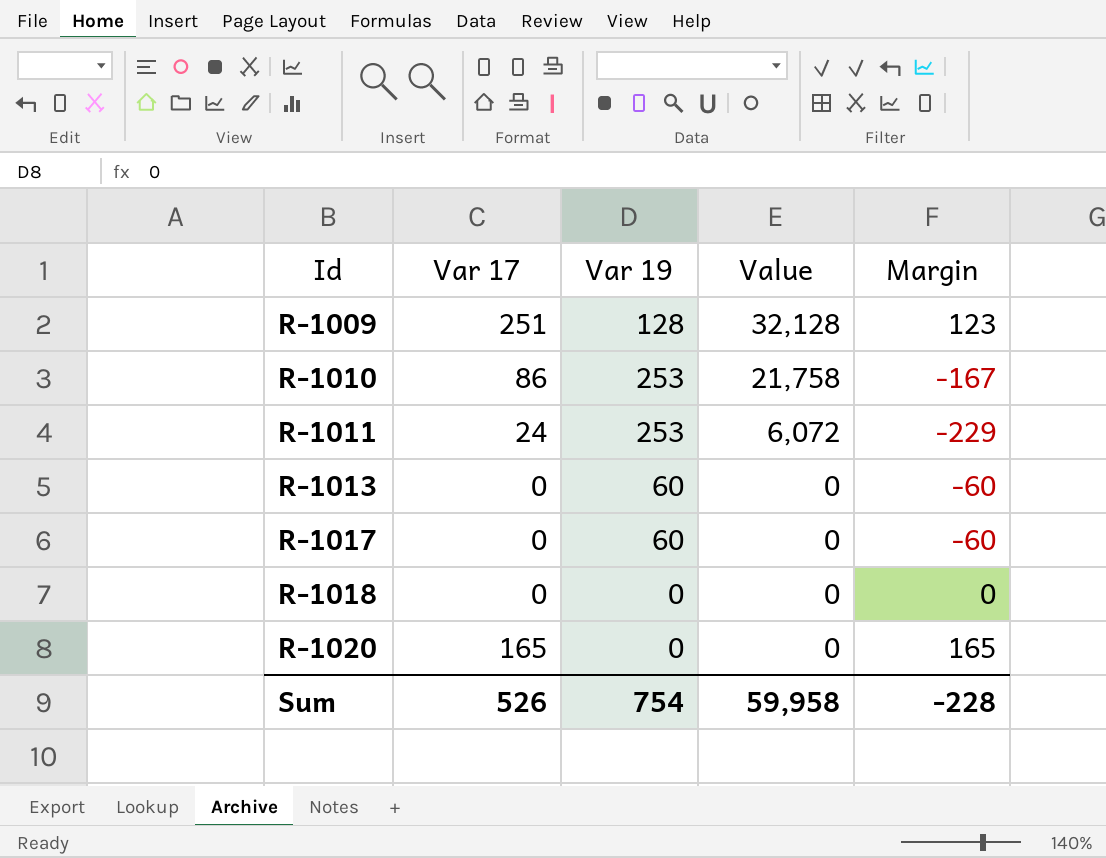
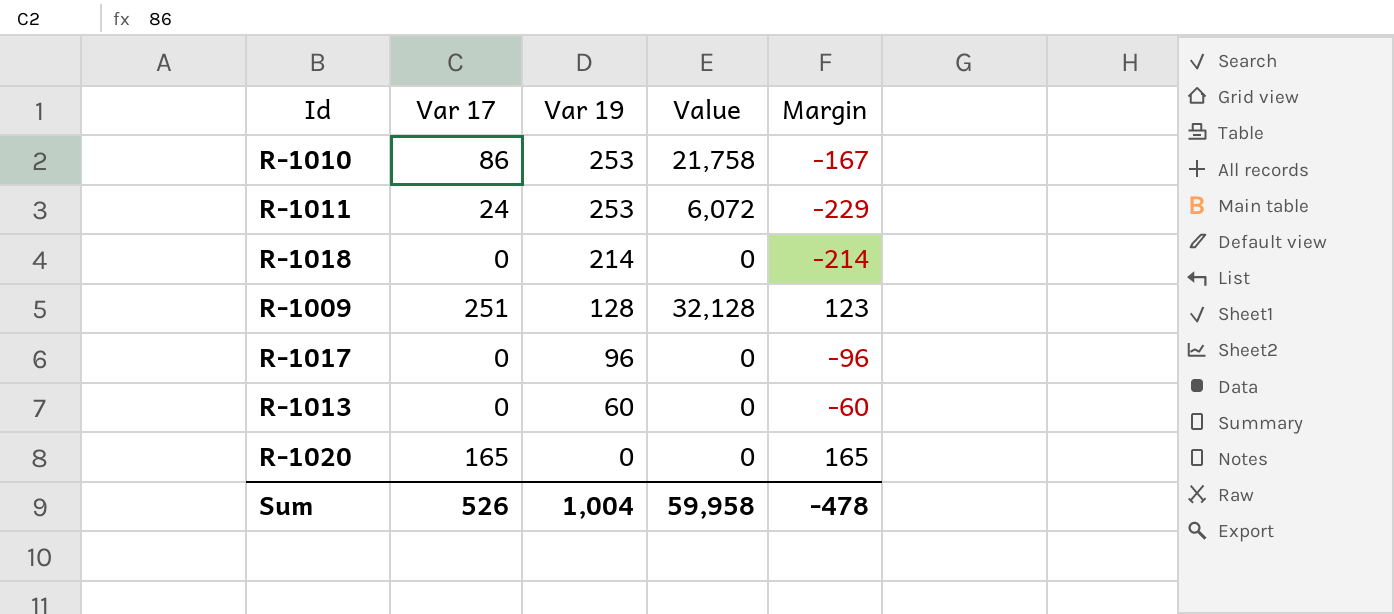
row order: Id ascending -> Var 19 descending
R-1018 | Var 19: 0 -> 214
R-1018 | Margin: 0 -> -214
R-1017 | Var 19: 60 -> 96
R-1017 | Margin: -60 -> -96
Sum | Var 19: 754 -> 1,004
Sum | Margin: -228 -> -478

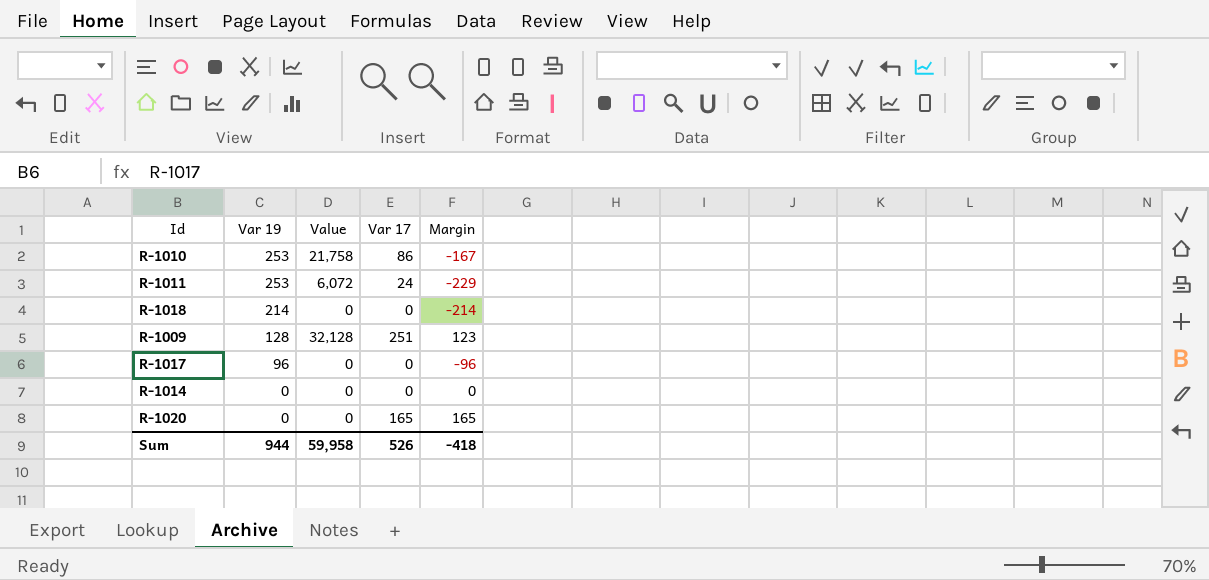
column Var 17 | position: 2 -> 4
row R-1013: 0 | 60 | 0 | -60 -> none
row R-1014: none -> 0 | 0 | 0 | 0
Sum | Var 19: 1,004 -> 944
Sum | Margin: -478 -> -418

